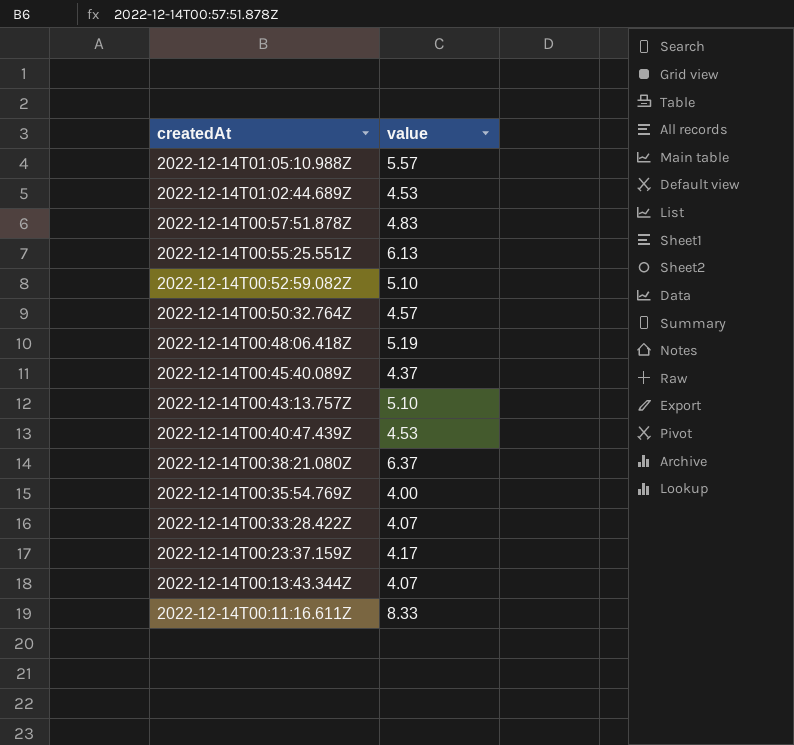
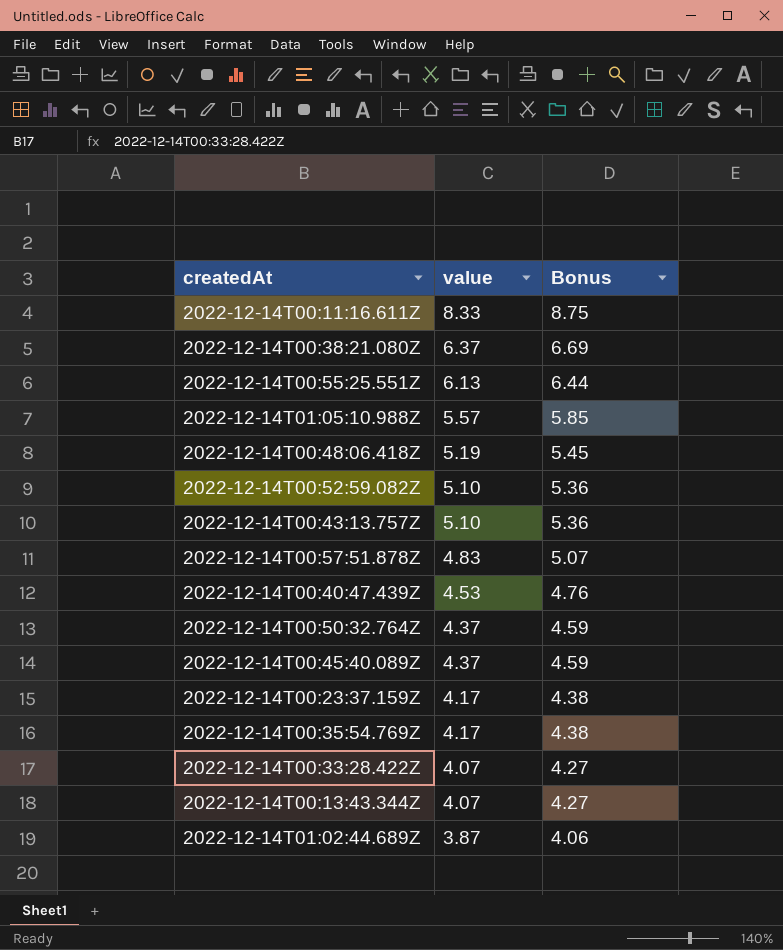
row order: createdAt descending -> value descending
column Bonus | formula: none -> [value] * 1.05
2022-12-14T00:50:32.764Z | value: 4.57 -> 4.37
2022-12-14T00:35:54.769Z | value: 4.00 -> 4.17
2022-12-14T01:02:44.689Z | value: 4.53 -> 3.87

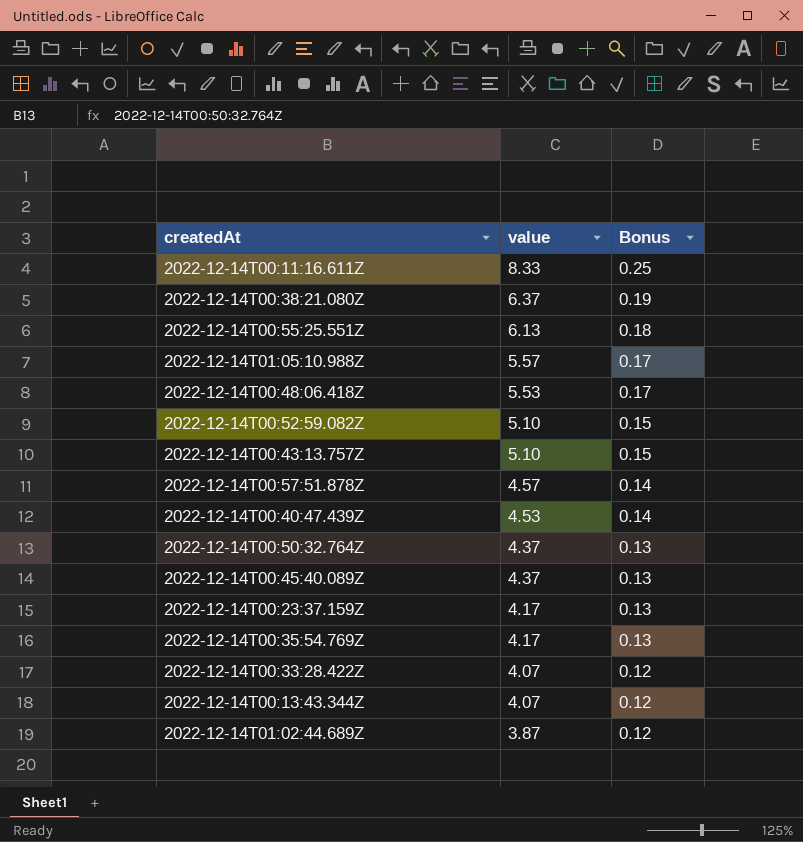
column Bonus | formula: [value] * 1.05 -> [value] * 0.03
2022-12-14T00:48:06.418Z | value: 5.19 -> 5.53
2022-12-14T00:57:51.878Z | value: 4.83 -> 4.57

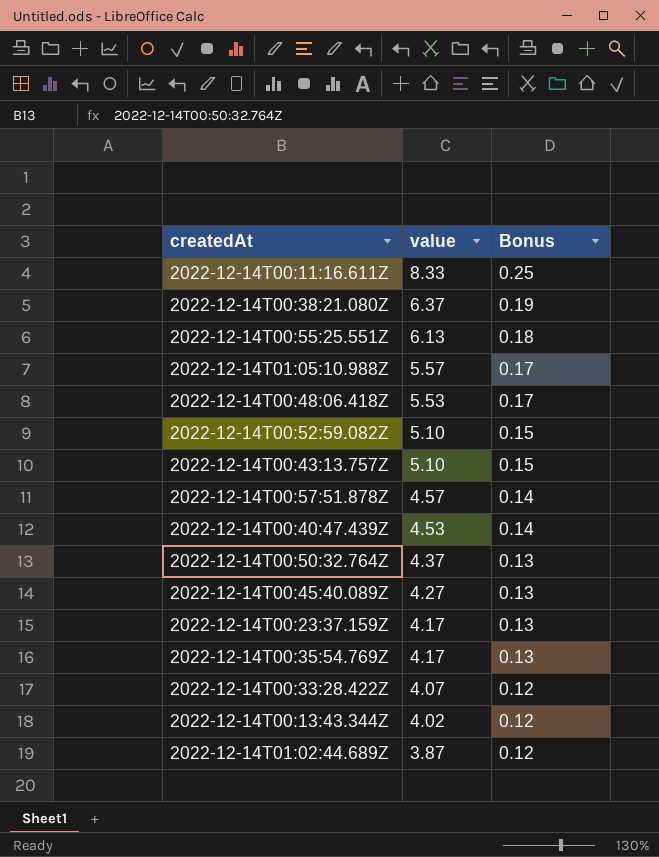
2022-12-14T00:45:40.089Z | value: 4.37 -> 4.27
2022-12-14T00:13:43.344Z | value: 4.07 -> 4.02

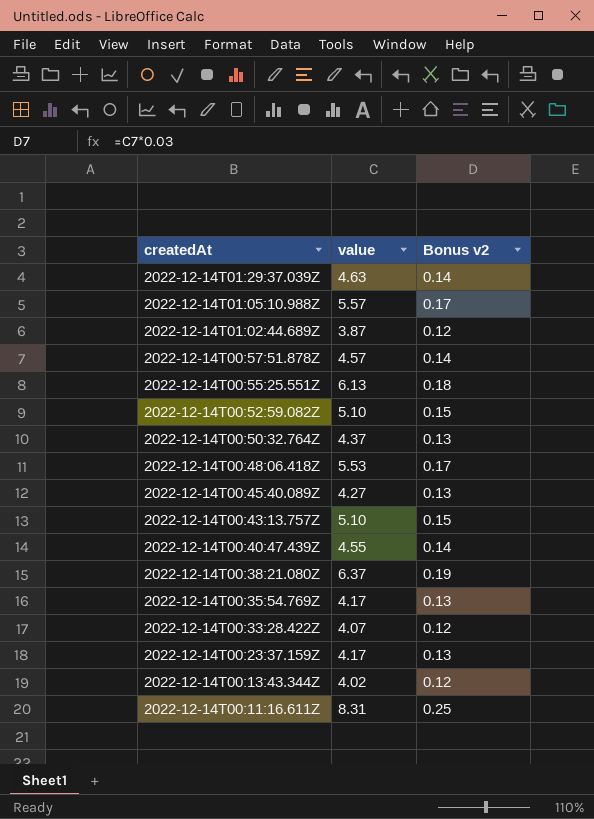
row order: value descending -> createdAt descending
column name: Bonus -> Bonus v2
row 2022-12-14T01:29:37.039Z: none -> 4.63 | 0.14
2022-12-14T00:40:47.439Z | value: 4.53 -> 4.55
2022-12-14T00:11:16.611Z | value: 8.33 -> 8.31

